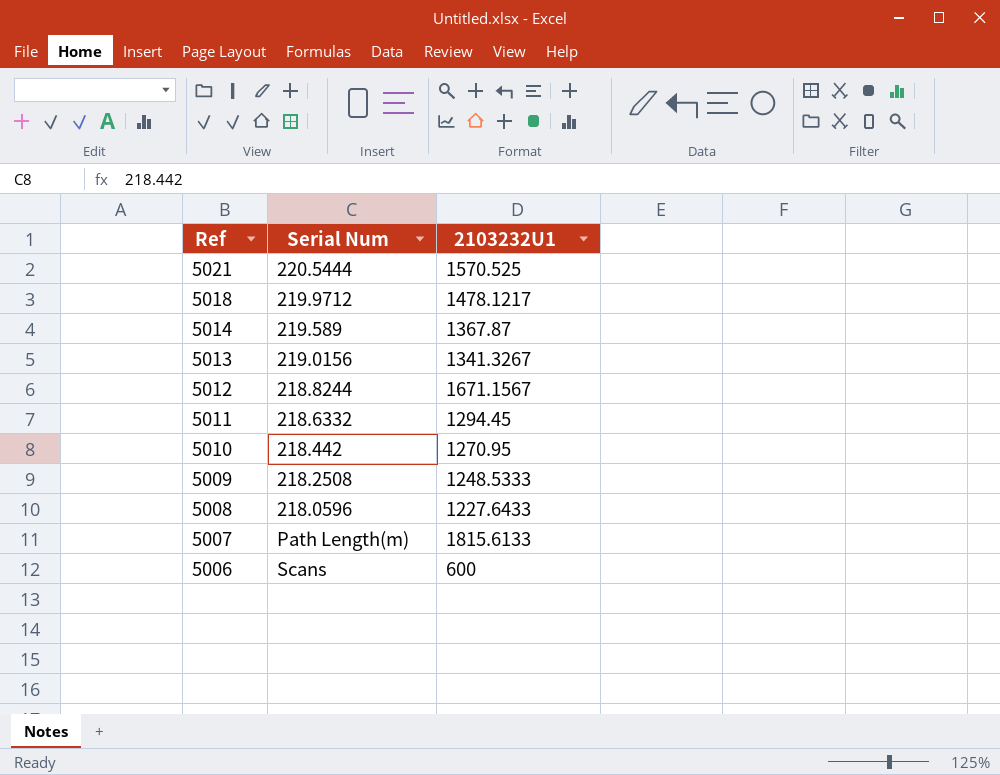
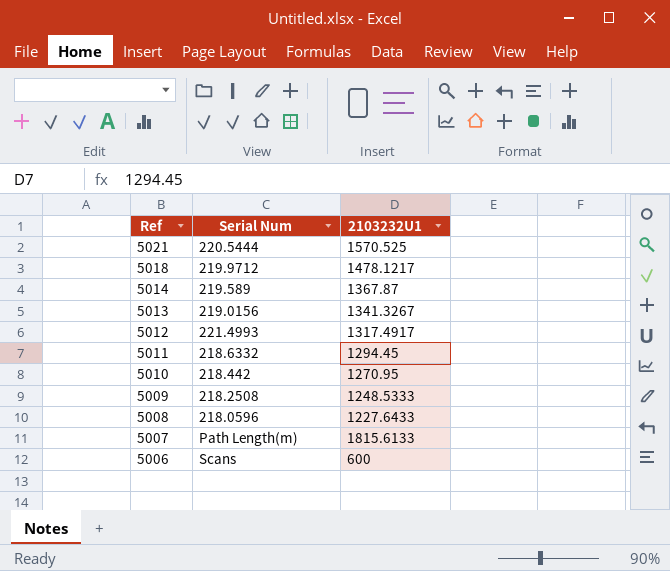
5012 | Serial Num: 218.8244 -> 221.4993
5012 | 2103232U1: 1671.1567 -> 1317.4917

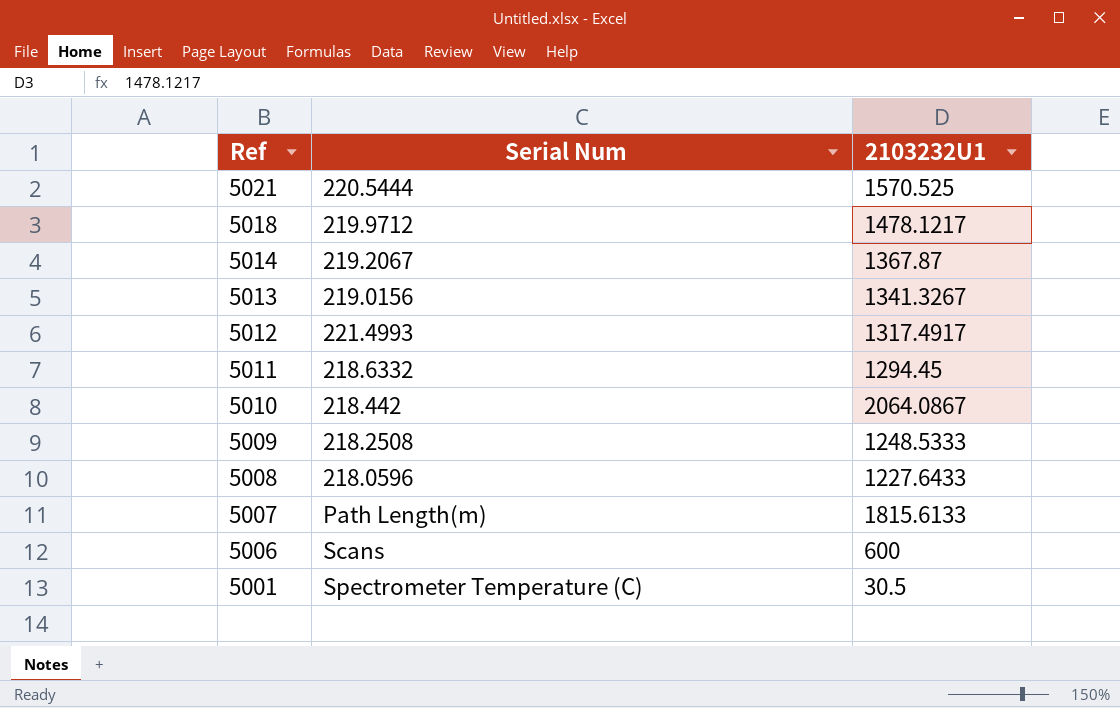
5014 | Serial Num: 219.589 -> 219.2067
5010 | 2103232U1: 1270.95 -> 2064.0867
row 5001: none -> Spectrometer Temperature (C) | 30.5

